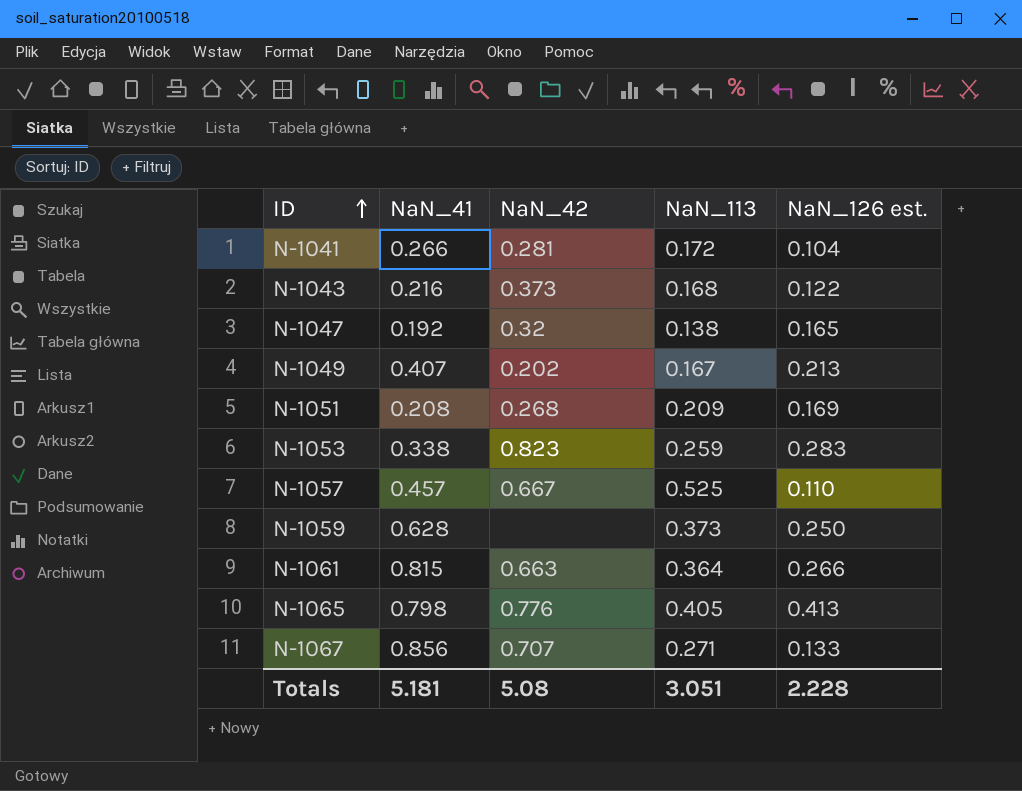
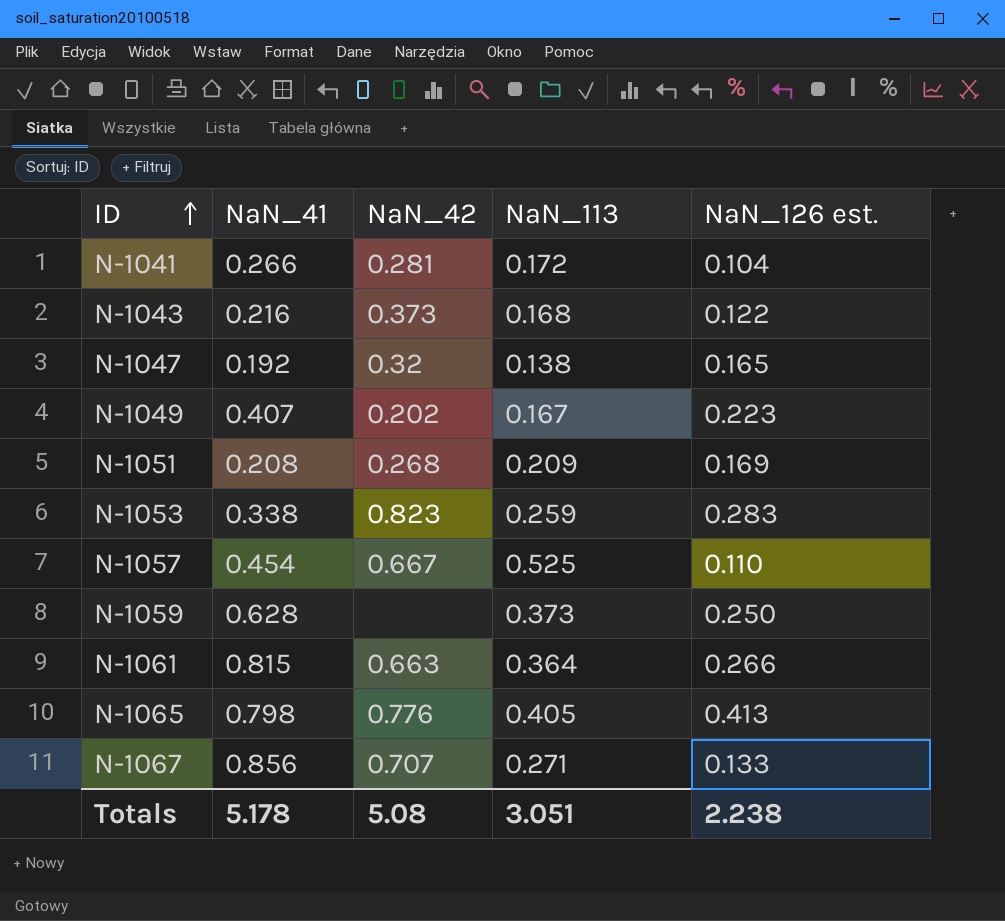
N-1049 | NaN_126 est.: 0.213 -> 0.223
N-1057 | NaN_41: 0.457 -> 0.454
Totals | NaN_41: 5.181 -> 5.178
Totals | NaN_126 est.: 2.228 -> 2.238

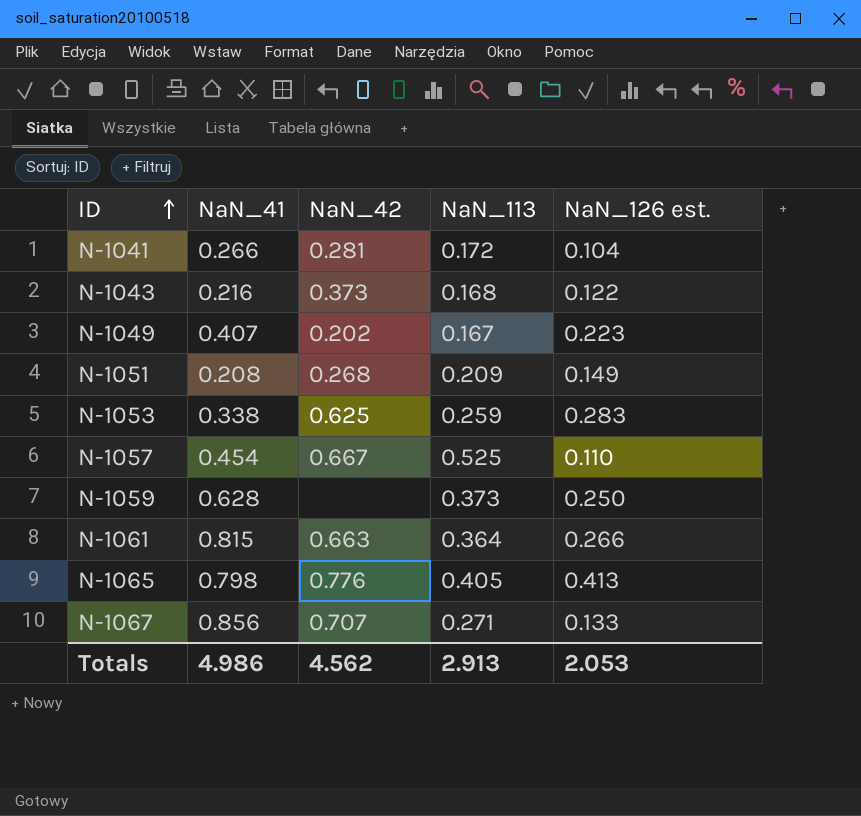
row N-1047: 0.192 | 0.32 | 0.138 | 0.165 -> none
N-1051 | NaN_126 est.: 0.169 -> 0.149
N-1053 | NaN_42: 0.823 -> 0.625
Totals | NaN_41: 5.178 -> 4.986
Totals | NaN_42: 5.08 -> 4.562
Totals | NaN_113: 3.051 -> 2.913
Totals | NaN_126 est.: 2.238 -> 2.053

